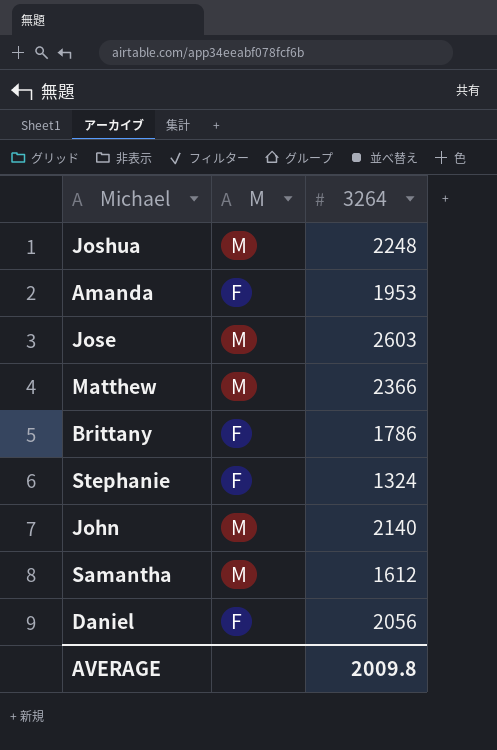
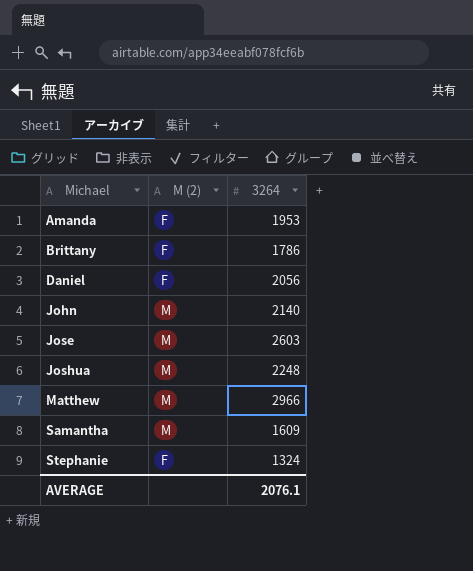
row order: none -> Michael ascending
column name: M -> M (2)
Matthew | 3264: 2366 -> 2966
Samantha | 3264: 1612 -> 1609
AVERAGE | 3264: 2009.8 -> 2076.1

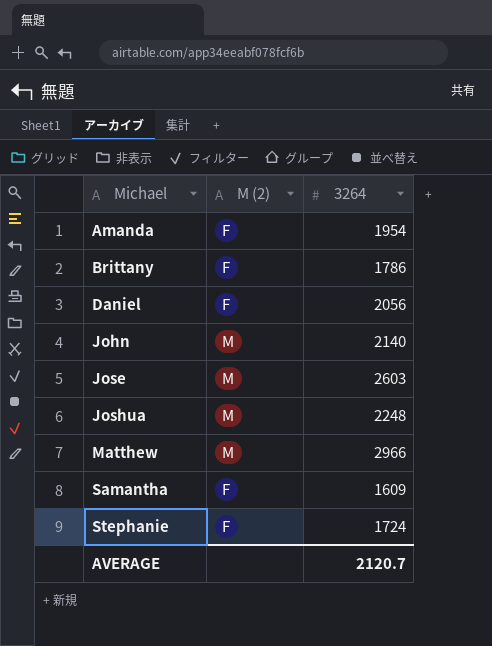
Amanda | 3264: 1953 -> 1954
Samantha | M (2): M -> F
Stephanie | 3264: 1324 -> 1724
AVERAGE | 3264: 2076.1 -> 2120.7

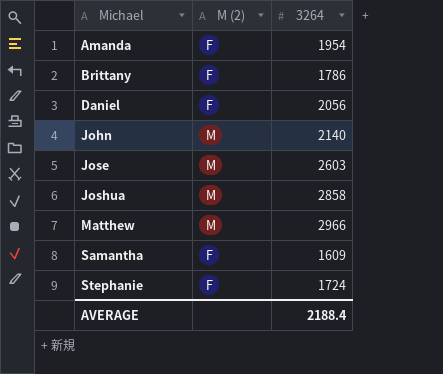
Joshua | 3264: 2248 -> 2858
AVERAGE | 3264: 2120.7 -> 2188.4

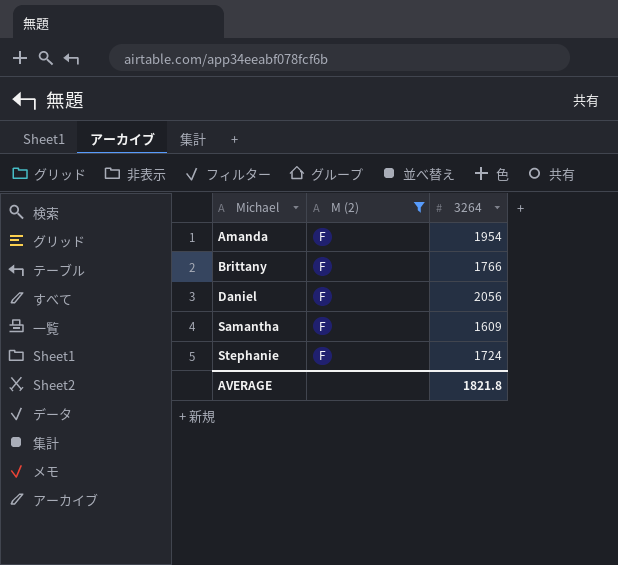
filter: none -> M (2) = F
Brittany | 3264: 1786 -> 1766
AVERAGE | 3264: 2188.4 -> 1821.8

